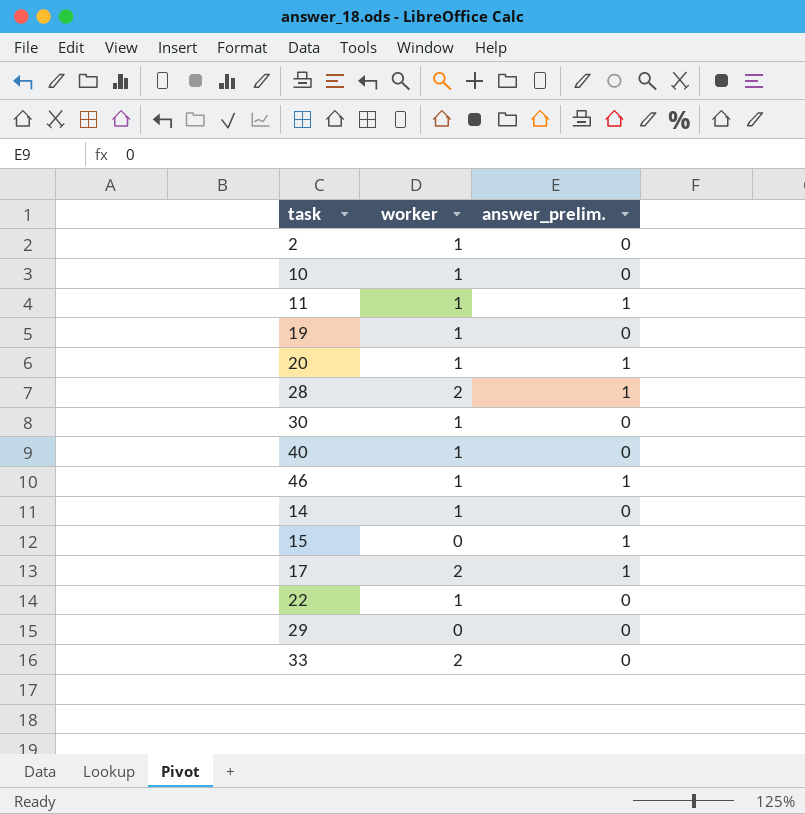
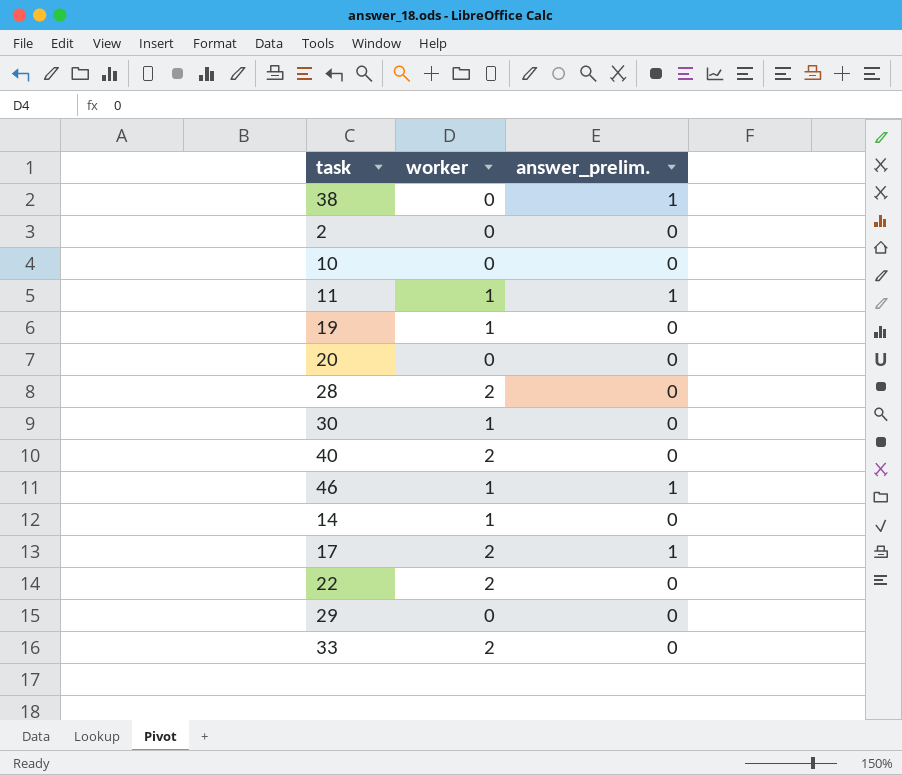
row 15: 0 | 1 -> none
row 38: none -> 0 | 1
2 | worker: 1 -> 0
10 | worker: 1 -> 0
20 | worker: 1 -> 0
20 | answer_prelim.: 1 -> 0
28 | answer_prelim.: 1 -> 0
40 | worker: 1 -> 2
22 | worker: 1 -> 2

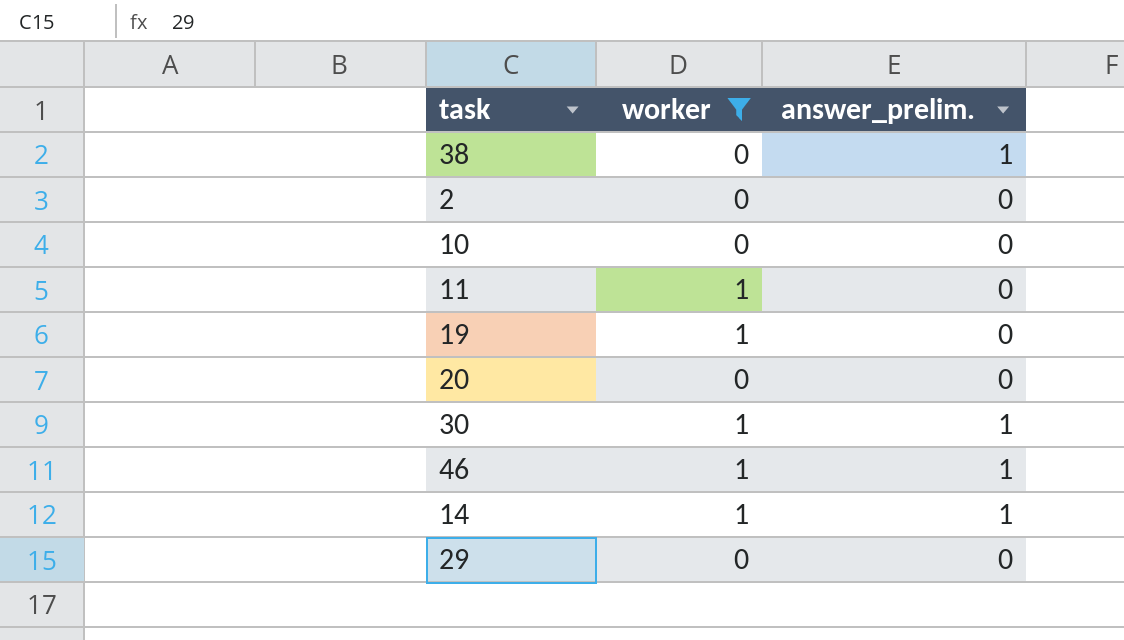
filter: none -> worker != 2
11 | answer_prelim.: 1 -> 0
30 | answer_prelim.: 0 -> 1
14 | answer_prelim.: 0 -> 1

